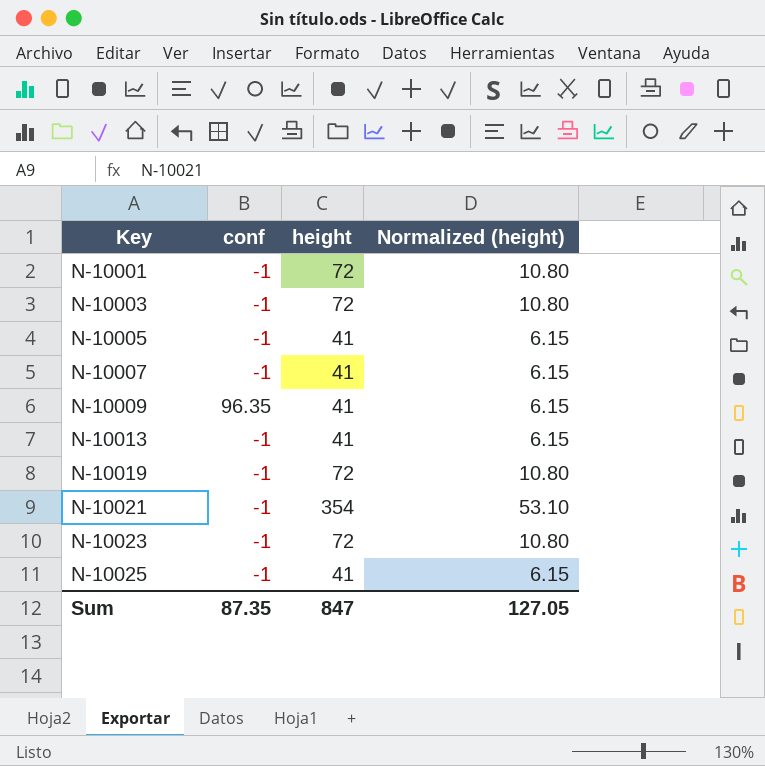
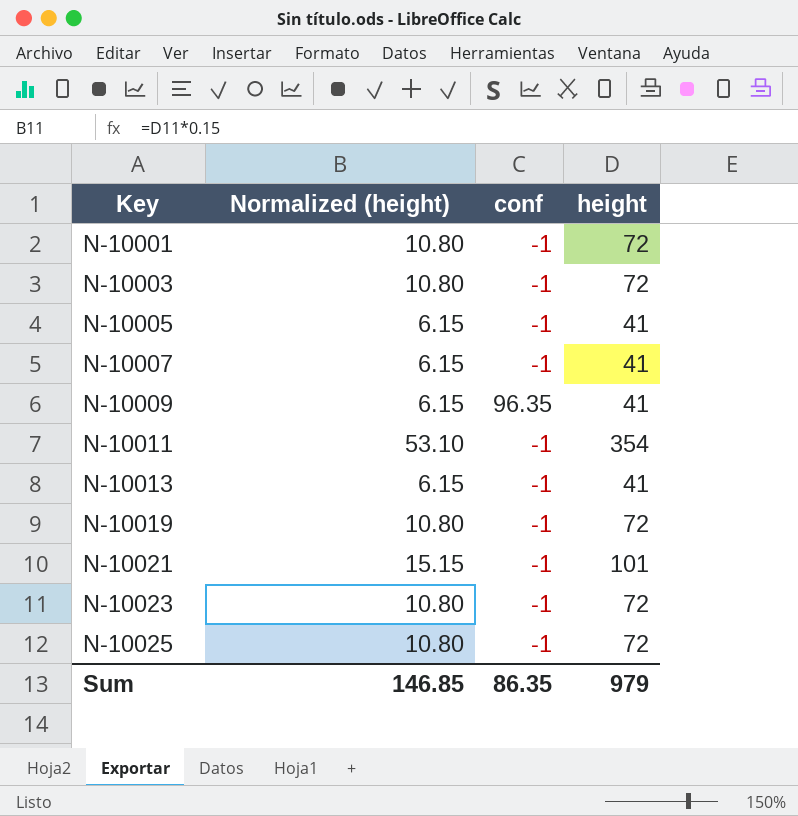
column Normalized (height) | position: 4 -> 2
row N-10011: none -> 53.10 | -1 | 354
N-10021 | Normalized (height): 53.10 -> 15.15
N-10021 | height: 354 -> 101
N-10025 | Normalized (height): 6.15 -> 10.80
N-10025 | height: 41 -> 72
Sum | Normalized (height): 127.05 -> 146.85
Sum | conf: 87.35 -> 86.35
Sum | height: 847 -> 979

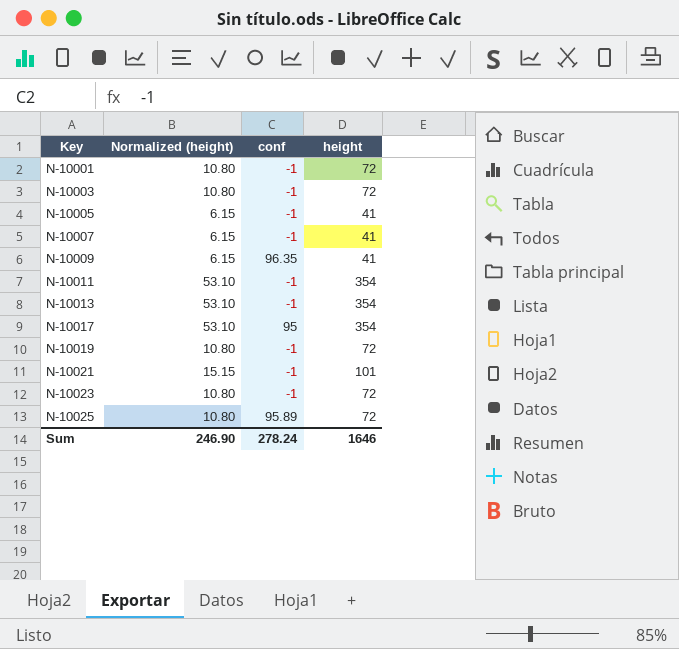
N-10013 | Normalized (height): 6.15 -> 53.10
N-10013 | height: 41 -> 354
row N-10017: none -> 53.10 | 95 | 354
N-10025 | conf: -1 -> 95.89
Sum | Normalized (height): 146.85 -> 246.90
Sum | conf: 86.35 -> 278.24
Sum | height: 979 -> 1646

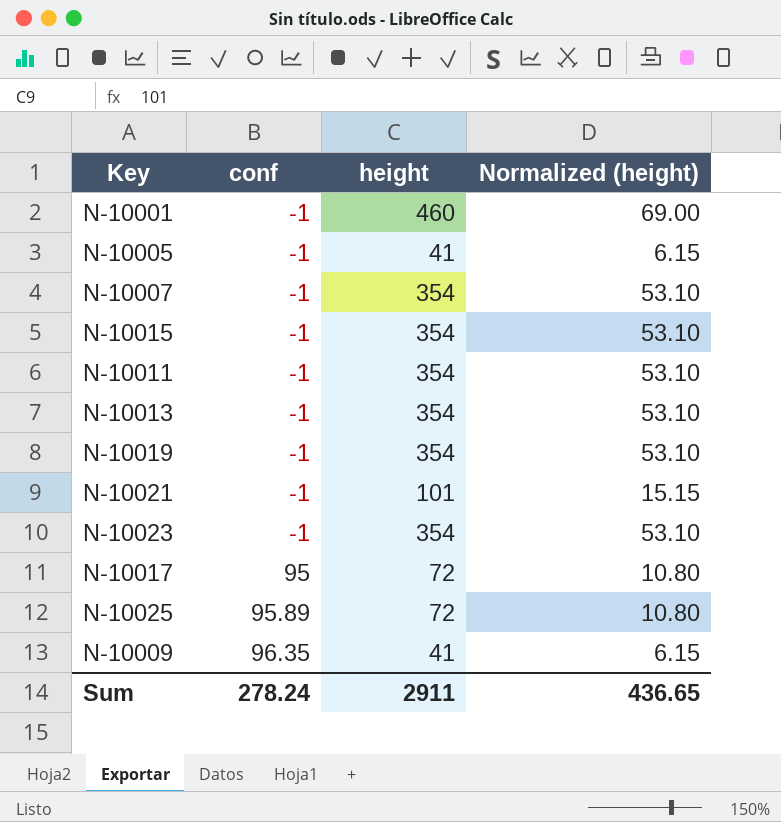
row order: Key ascending -> conf ascending
column Normalized (height) | position: 2 -> 4
row N-10003: 10.80 | -1 | 72 -> none
N-10001 | height: 72 -> 460
N-10001 | Normalized (height): 10.80 -> 69.00
N-10007 | height: 41 -> 354
N-10007 | Normalized (height): 6.15 -> 53.10
row N-10015: none -> -1 | 354 | 53.10
N-10019 | height: 72 -> 354
N-10019 | Normalized (height): 10.80 -> 53.10
N-10023 | height: 72 -> 354
N-10023 | Normalized (height): 10.80 -> 53.10
N-10017 | height: 354 -> 72
N-10017 | Normalized (height): 53.10 -> 10.80
Sum | height: 1646 -> 2911
Sum | Normalized (height): 246.90 -> 436.65

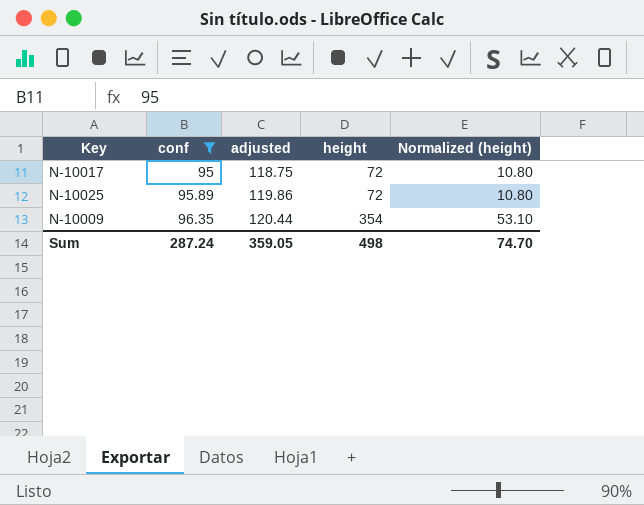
filter: none -> conf != -1
column adjusted | formula: none -> [conf] * 1.25
N-10009 | height: 41 -> 354
N-10009 | Normalized (height): 6.15 -> 53.10
Sum | conf: 278.24 -> 287.24
Sum | height: 2911 -> 498
Sum | Normalized (height): 436.65 -> 74.70

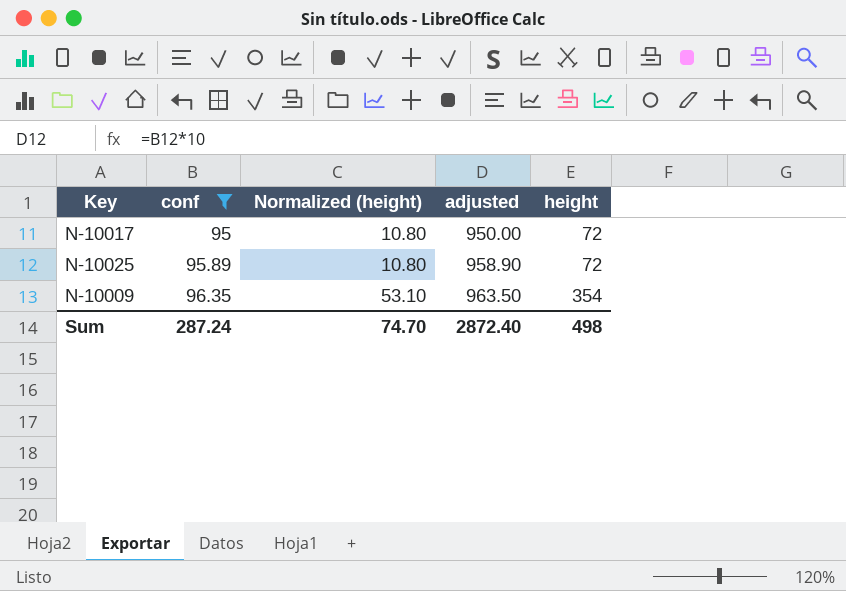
column Normalized (height) | position: 5 -> 3
column adjusted | formula: [conf] * 1.25 -> [conf] * 10
Sum | adjusted: 359.05 -> 2872.40

